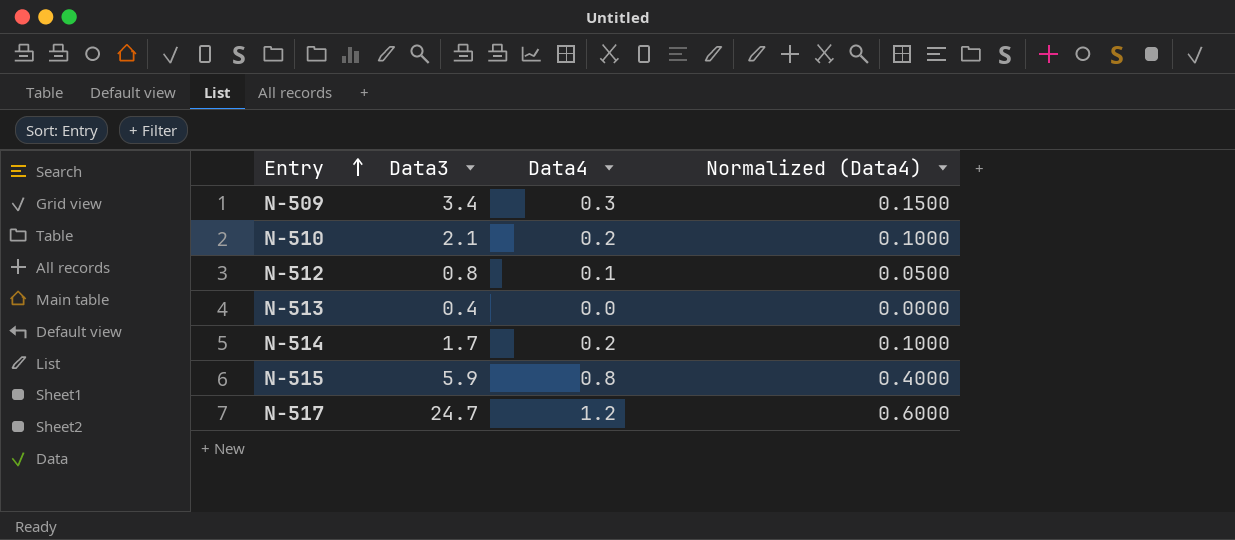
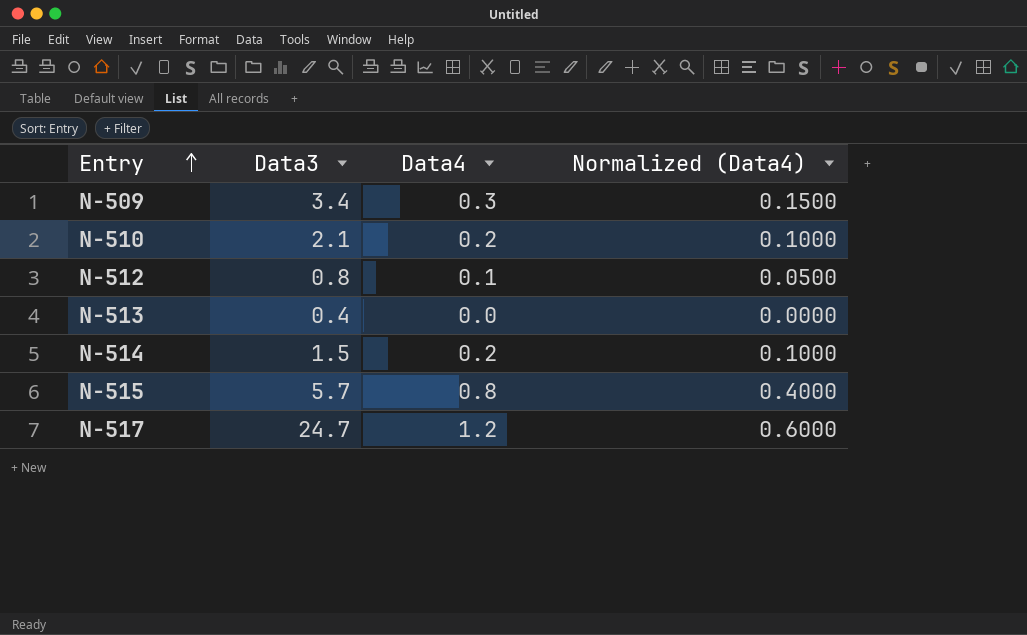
N-514 | Data3: 1.7 -> 1.5
N-515 | Data3: 5.9 -> 5.7

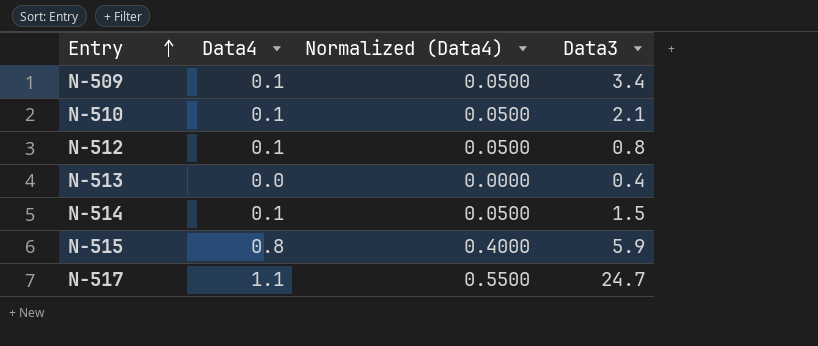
column Data3 | position: 2 -> 4
N-509 | Data4: 0.3 -> 0.1
N-509 | Normalized (Data4): 0.1500 -> 0.0500
N-510 | Data4: 0.2 -> 0.1
N-510 | Normalized (Data4): 0.1000 -> 0.0500
N-514 | Data4: 0.2 -> 0.1
N-514 | Normalized (Data4): 0.1000 -> 0.0500
N-515 | Data3: 5.7 -> 5.9
N-517 | Data4: 1.2 -> 1.1
N-517 | Normalized (Data4): 0.6000 -> 0.5500

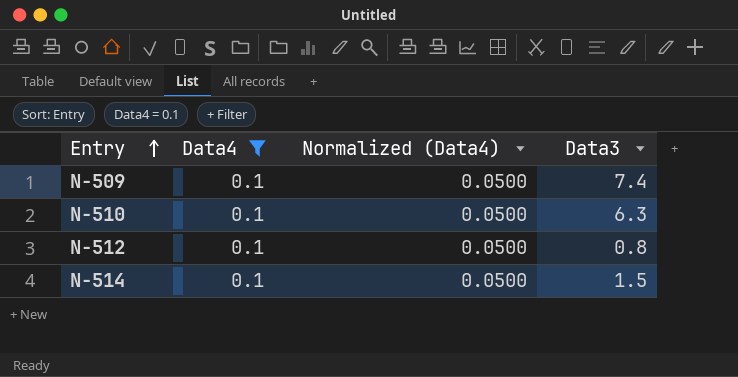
filter: none -> Data4 = 0.1
N-509 | Data3: 3.4 -> 7.4
N-510 | Data3: 2.1 -> 6.3

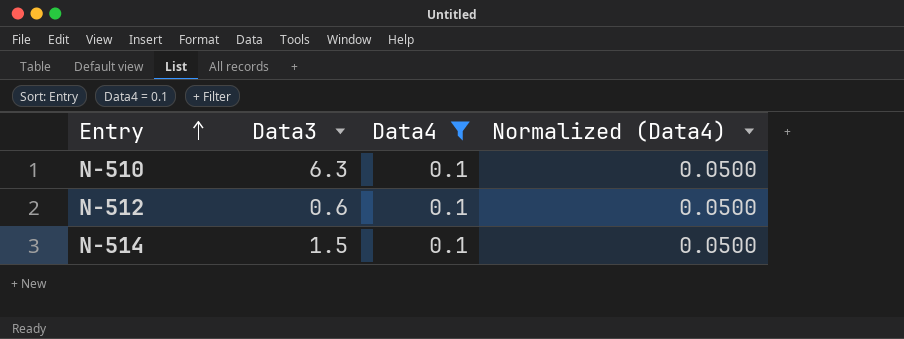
column Data3 | position: 4 -> 2
row N-509: 0.1 | 0.0500 | 7.4 -> none
N-512 | Data3: 0.8 -> 0.6

